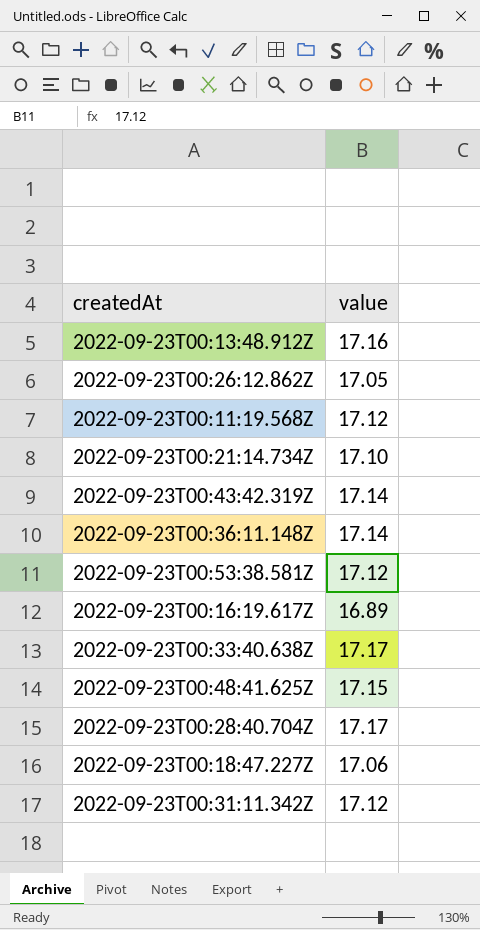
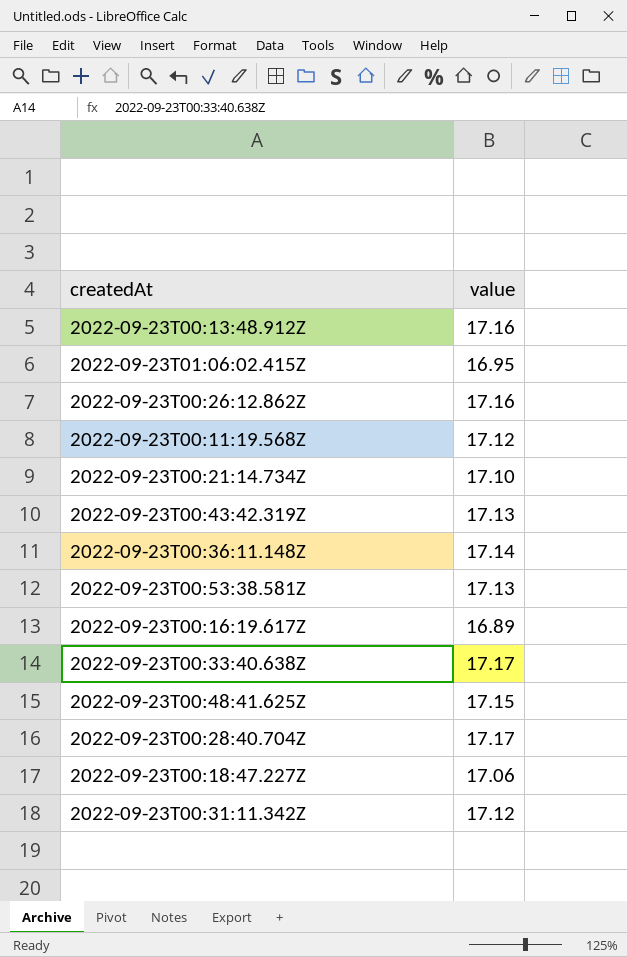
row 2022-09-23T01:06:02.415Z: none -> 16.95
2022-09-23T00:26:12.862Z | value: 17.05 -> 17.16
2022-09-23T00:43:42.319Z | value: 17.14 -> 17.13
2022-09-23T00:53:38.581Z | value: 17.12 -> 17.13

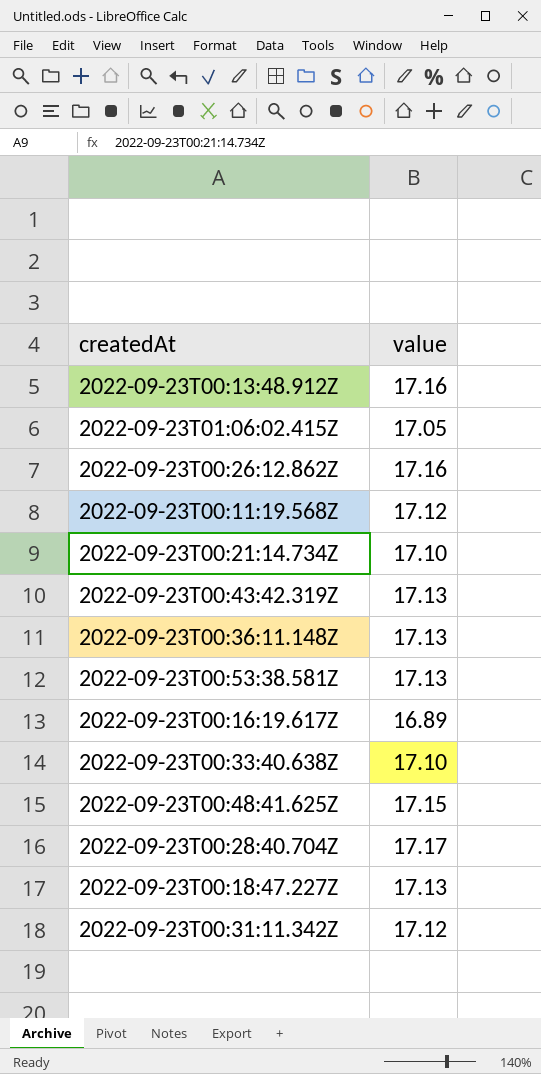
2022-09-23T01:06:02.415Z | value: 16.95 -> 17.05
2022-09-23T00:36:11.148Z | value: 17.14 -> 17.13
2022-09-23T00:33:40.638Z | value: 17.17 -> 17.10
2022-09-23T00:18:47.227Z | value: 17.06 -> 17.13

